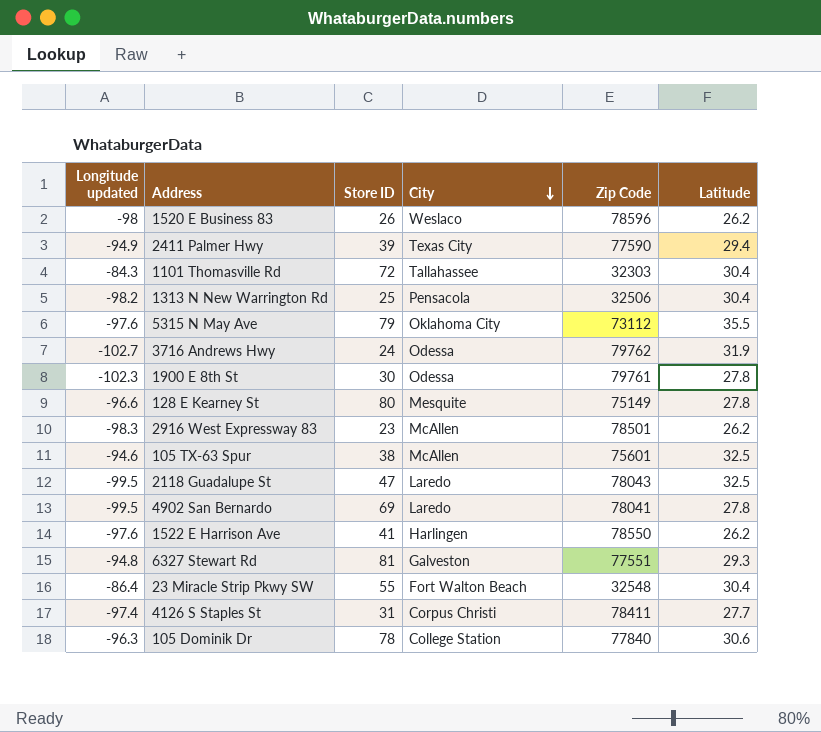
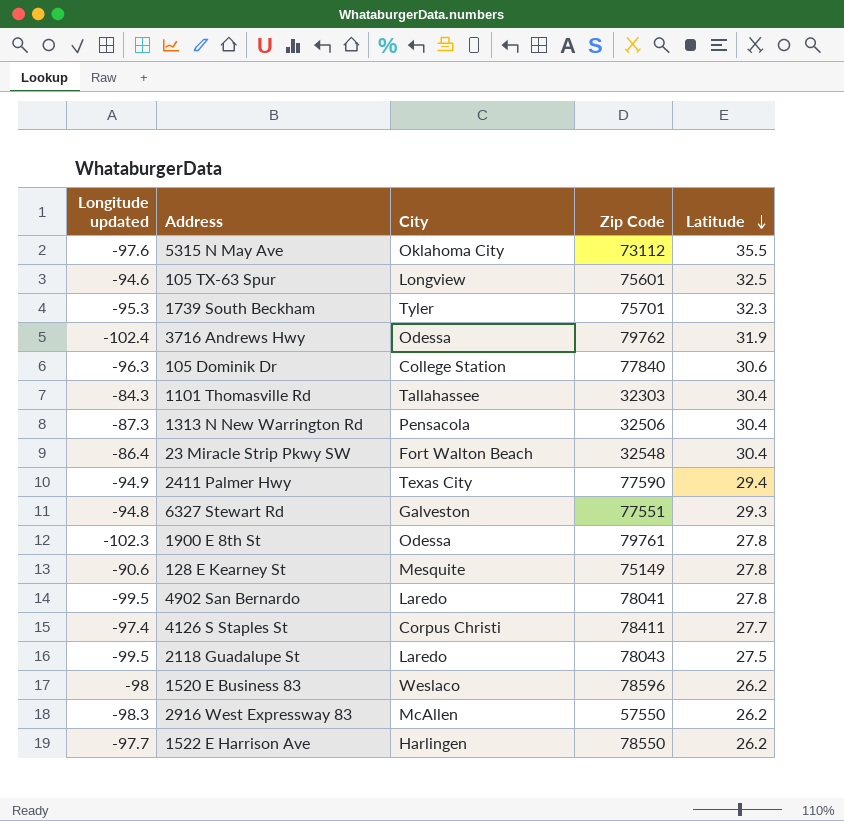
row order: City descending -> Latitude descending
column Store ID | position: 3 -> none
105 TX-63 Spur | City: McAllen -> Longview
row 1739 South Beckham: none -> -95.3 | Tyler | 75701 | 32.3
3716 Andrews Hwy | Longitude updated: -102.7 -> -102.4
1313 N New Warrington Rd | Longitude updated: -98.2 -> -87.3
128 E Kearney St | Longitude updated: -96.6 -> -90.6
2118 Guadalupe St | Latitude: 32.5 -> 27.5
2916 West Expressway 83 | Zip Code: 78501 -> 57550
1522 E Harrison Ave | Longitude updated: -97.6 -> -97.7

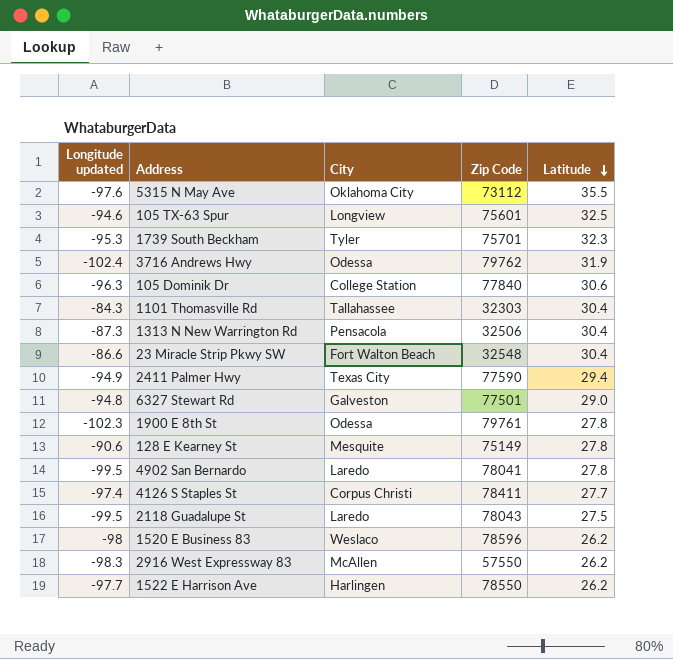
23 Miracle Strip Pkwy SW | Longitude updated: -86.4 -> -86.6
6327 Stewart Rd | Zip Code: 77551 -> 77501
6327 Stewart Rd | Latitude: 29.3 -> 29.0

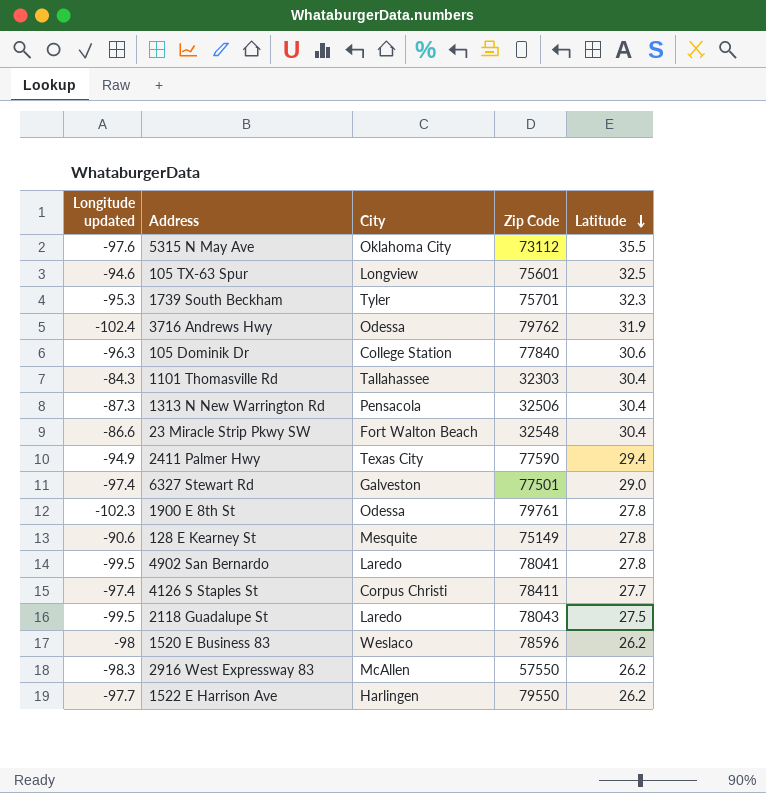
6327 Stewart Rd | Longitude updated: -94.8 -> -97.4
1522 E Harrison Ave | Zip Code: 78550 -> 79550

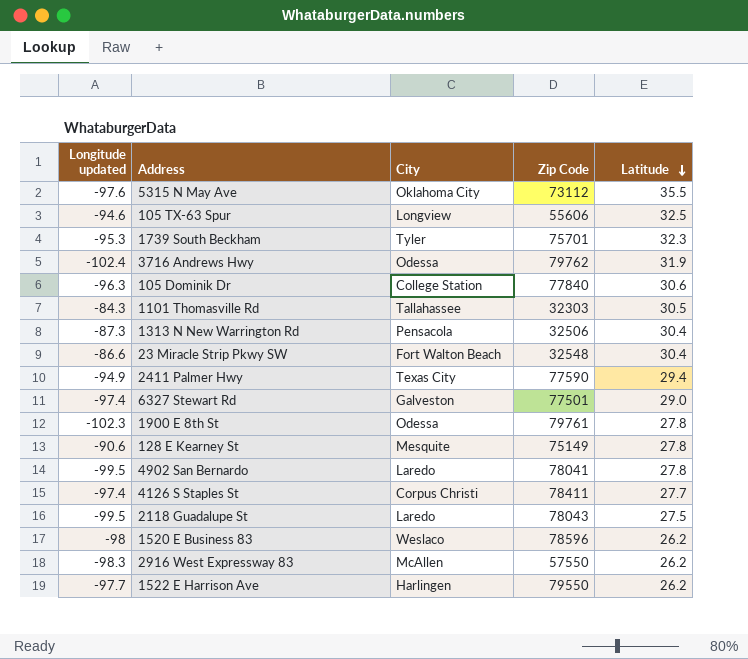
105 TX-63 Spur | Zip Code: 75601 -> 55606
1101 Thomasville Rd | Latitude: 30.4 -> 30.5

